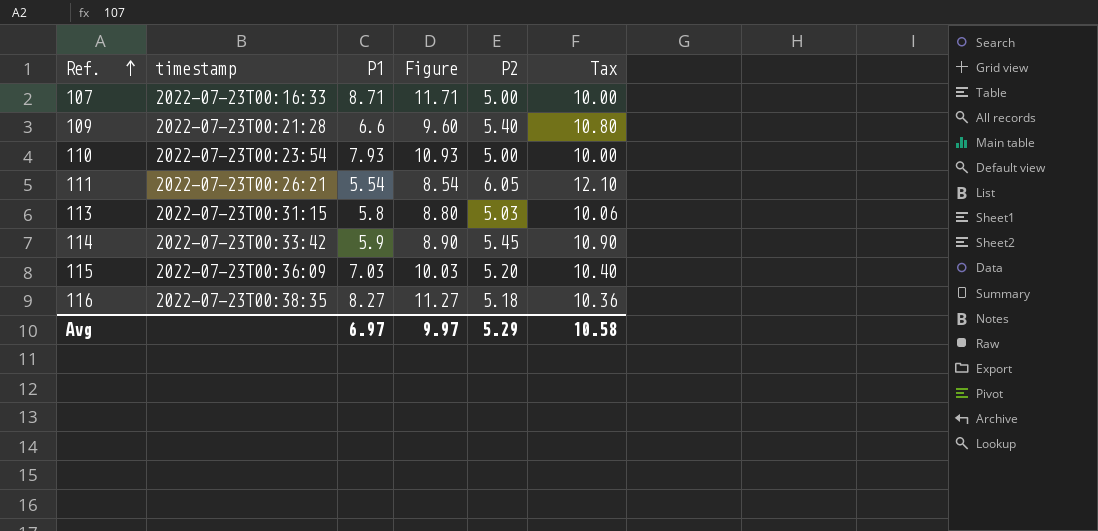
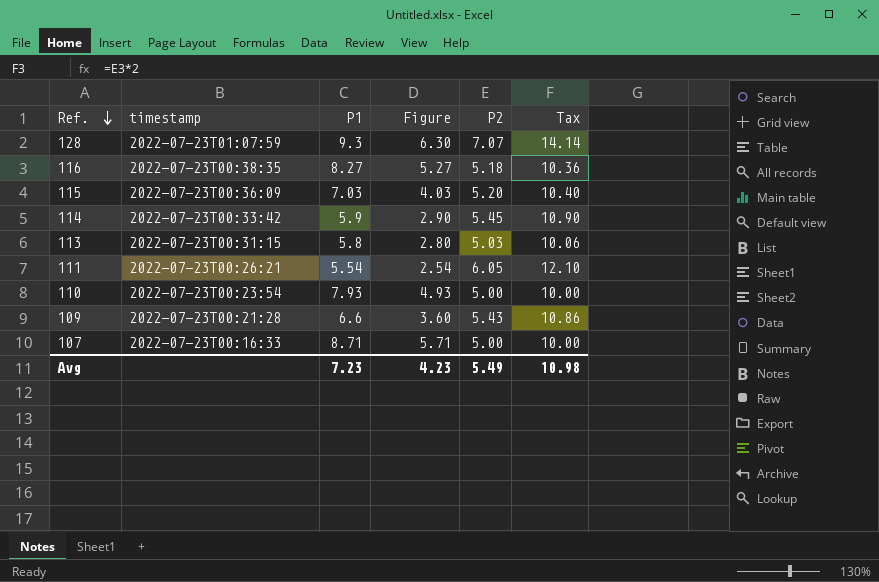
row order: Ref. ascending -> Ref. descending
column Figure | formula: [P1] + 3 -> [P1] - 3
row 128: none -> 2022-07-23T01:07:59 | 9.3 | 6.30 | 7.07 | 14.14
109 | P2: 5.40 -> 5.43
109 | Tax: 10.80 -> 10.86
Avg | P1: 6.97 -> 7.23
Avg | Figure: 9.97 -> 4.23
Avg | P2: 5.29 -> 5.49
Avg | Tax: 10.58 -> 10.98

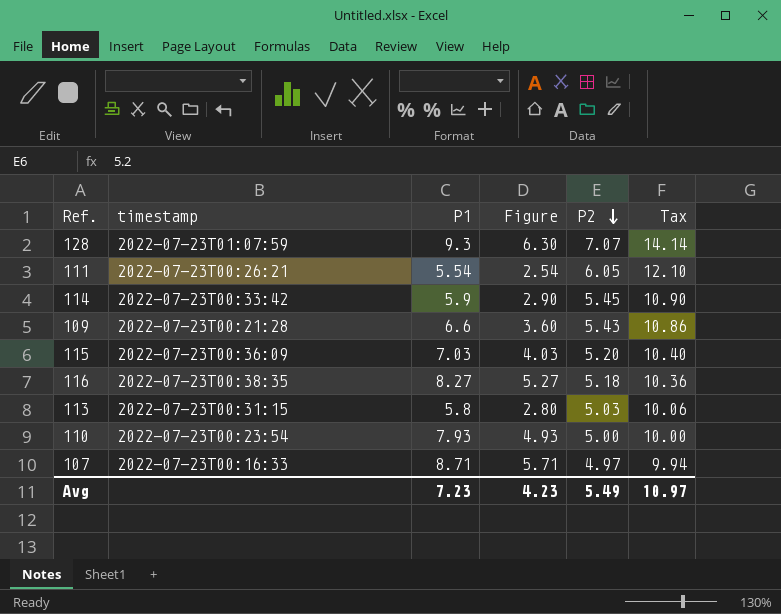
row order: Ref. descending -> P2 descending
107 | P2: 5.00 -> 4.97
107 | Tax: 10.00 -> 9.94
Avg | Tax: 10.98 -> 10.97

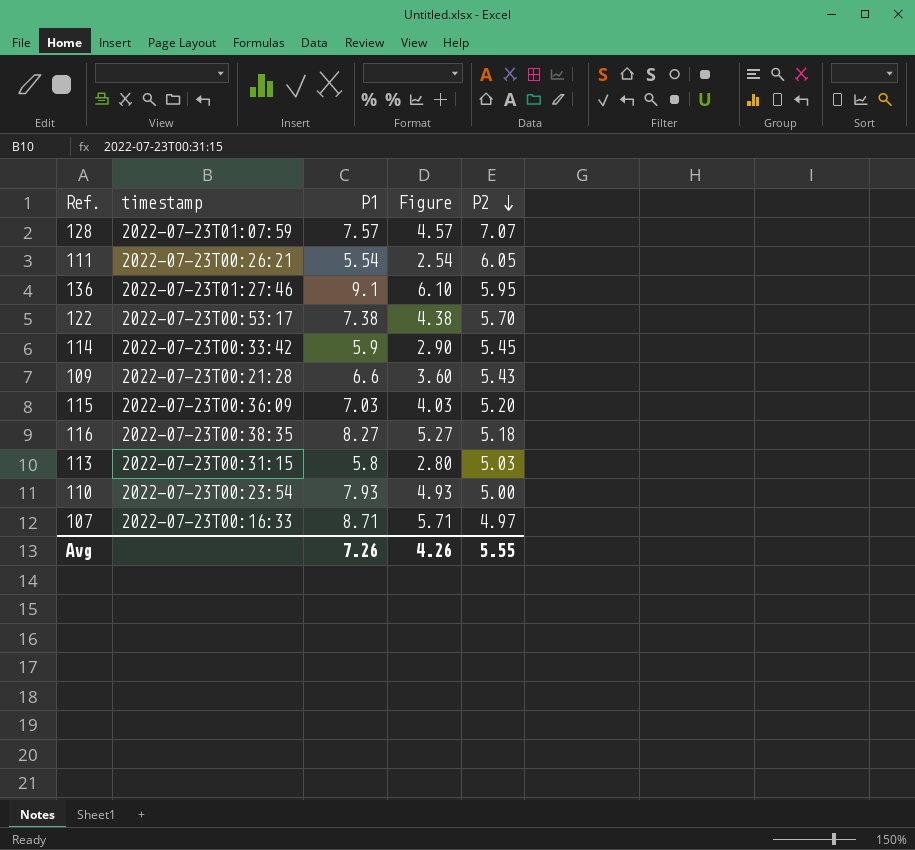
column Tax | formula: [P2] * 2 -> none
128 | P1: 9.3 -> 7.57
128 | Figure: 6.30 -> 4.57
row 136: none -> 2022-07-23T01:27:46 | 9.1 | 6.10 | 5.95
row 122: none -> 2022-07-23T00:53:17 | 7.38 | 4.38 | 5.70
Avg | P1: 7.23 -> 7.26
Avg | Figure: 4.23 -> 4.26
Avg | P2: 5.49 -> 5.55

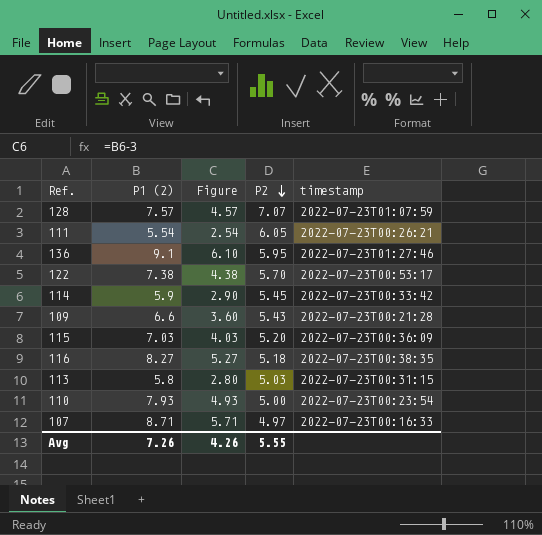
column name: P1 -> P1 (2)
column timestamp | position: 2 -> 5

